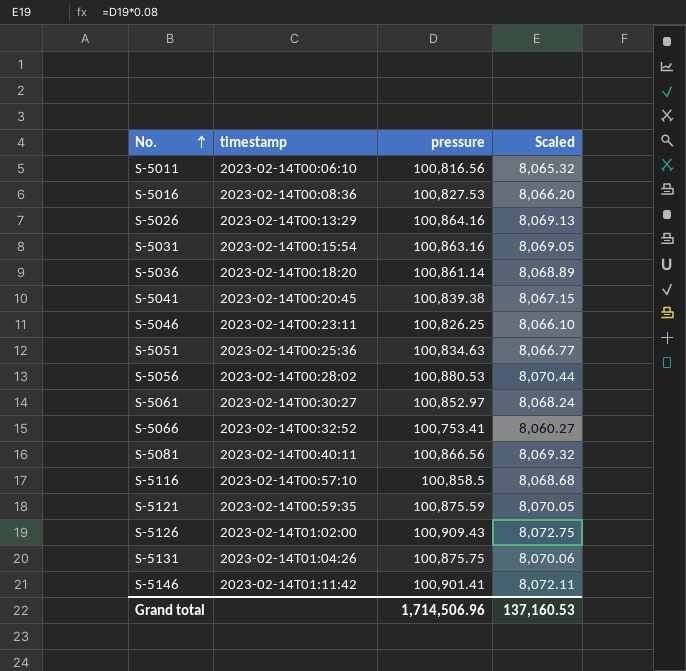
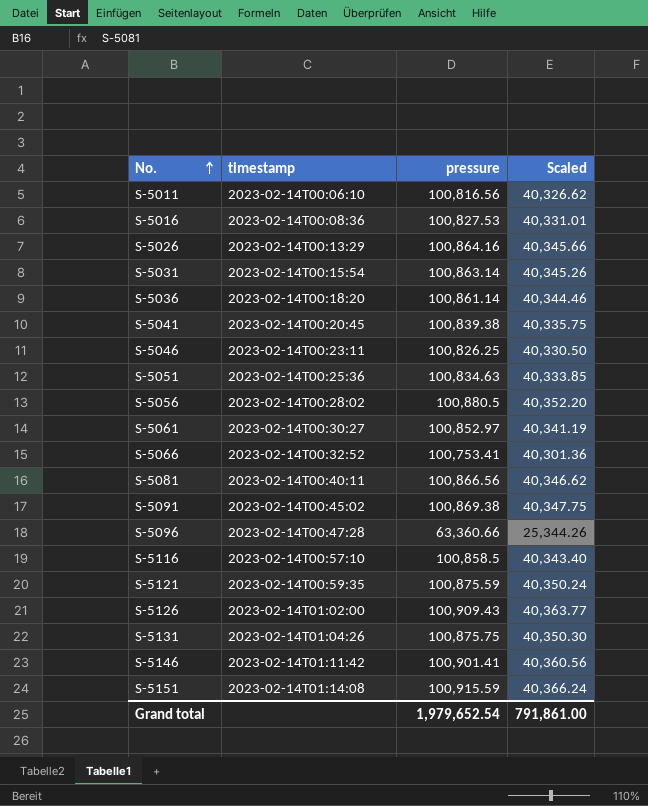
column Scaled | formula: [pressure] * 0.08 -> [pressure] * 0.4
S-5031 | pressure: 100,863.16 -> 100,863.14
S-5056 | pressure: 100,880.53 -> 100,880.5
row S-5091: none -> 2023-02-14T00:45:02 | 100,869.38 | 40,347.75
row S-5096: none -> 2023-02-14T00:47:28 | 63,360.66 | 25,344.26
row S-5151: none -> 2023-02-14T01:14:08 | 100,915.59 | 40,366.24
Grand total | pressure: 1,714,506.96 -> 1,979,652.54
Grand total | Scaled: 137,160.53 -> 791,861.00

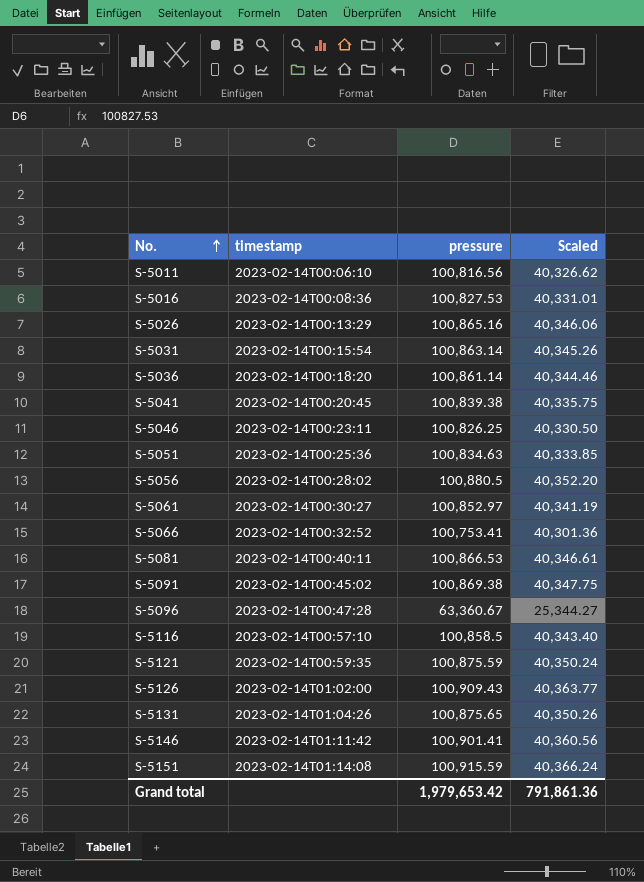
S-5026 | pressure: 100,864.16 -> 100,865.16
S-5026 | Scaled: 40,345.66 -> 40,346.06
S-5081 | pressure: 100,866.56 -> 100,866.53
S-5081 | Scaled: 40,346.62 -> 40,346.61
S-5096 | pressure: 63,360.66 -> 63,360.67
S-5096 | Scaled: 25,344.26 -> 25,344.27
S-5131 | pressure: 100,875.75 -> 100,875.65
S-5131 | Scaled: 40,350.30 -> 40,350.26
Grand total | pressure: 1,979,652.54 -> 1,979,653.42
Grand total | Scaled: 791,861.00 -> 791,861.36

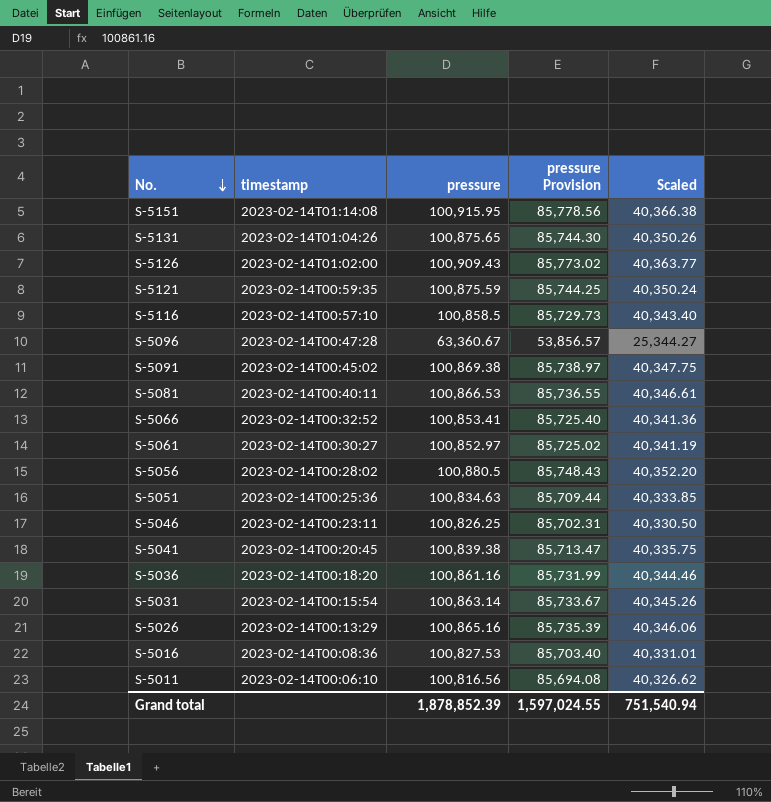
row order: No. ascending -> No. descending
column pressure Provision | formula: none -> [pressure] * 0.85
row S-5146: 2023-02-14T01:11:42 | 100,901.41 | 40,360.56 -> none
S-5151 | pressure: 100,915.59 -> 100,915.95
S-5151 | Scaled: 40,366.24 -> 40,366.38
S-5066 | pressure: 100,753.41 -> 100,853.41
S-5066 | Scaled: 40,301.36 -> 40,341.36
S-5036 | pressure: 100,861.14 -> 100,861.16
Grand total | pressure: 1,979,653.42 -> 1,878,852.39
Grand total | Scaled: 791,861.36 -> 751,540.94

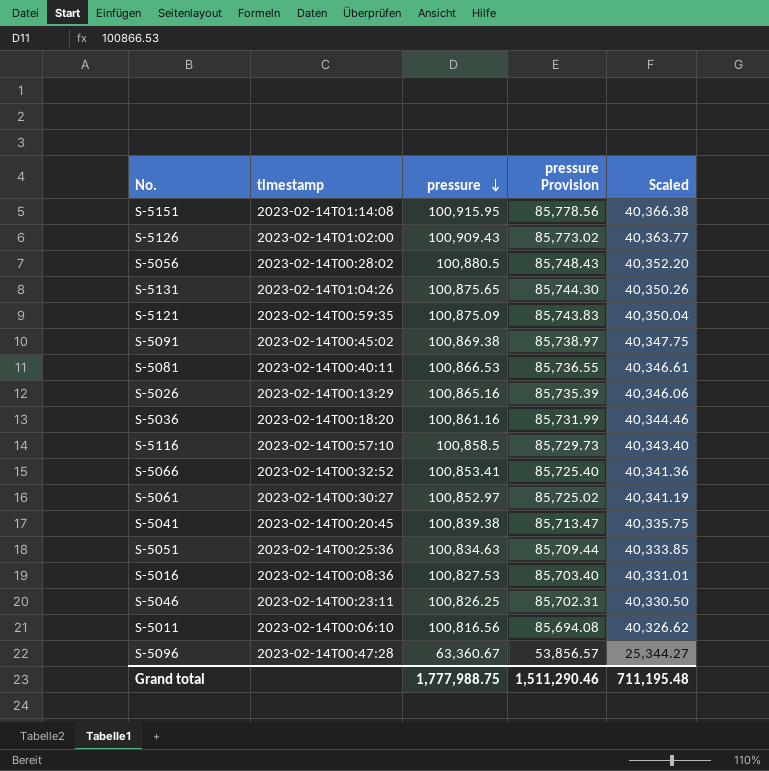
row order: No. descending -> pressure descending
row S-5031: 2023-02-14T00:15:54 | 100,863.14 | 85,733.67 | 40,345.26 -> none
S-5121 | pressure: 100,875.59 -> 100,875.09
S-5121 | pressure Provision: 85,744.25 -> 85,743.83
S-5121 | Scaled: 40,350.24 -> 40,350.04
Grand total | pressure: 1,878,852.39 -> 1,777,988.75
Grand total | pressure Provision: 1,597,024.55 -> 1,511,290.46
Grand total | Scaled: 751,540.94 -> 711,195.48

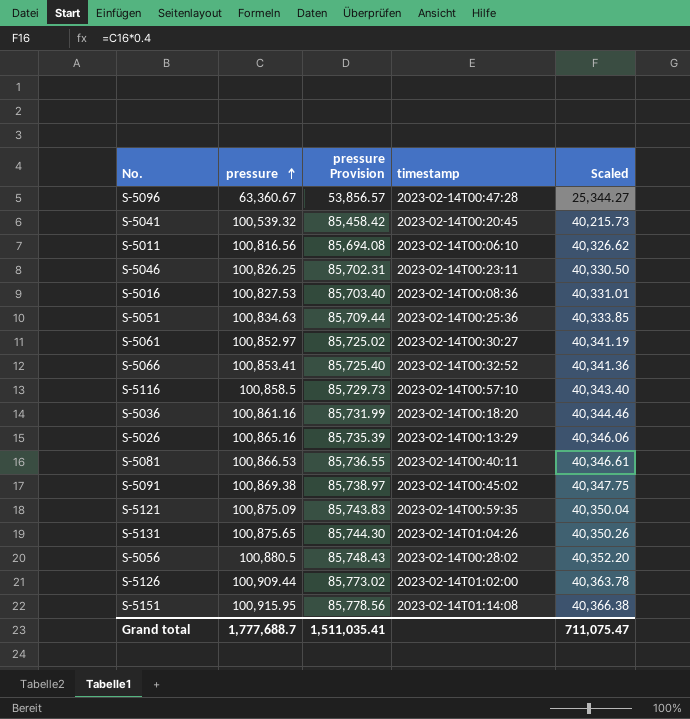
row order: pressure descending -> pressure ascending
column timestamp | position: 2 -> 4
S-5041 | pressure: 100,839.38 -> 100,539.32
S-5041 | pressure Provision: 85,713.47 -> 85,458.42
S-5041 | Scaled: 40,335.75 -> 40,215.73
S-5126 | pressure: 100,909.43 -> 100,909.44
S-5126 | Scaled: 40,363.77 -> 40,363.78
Grand total | pressure: 1,777,988.75 -> 1,777,688.7
Grand total | pressure Provision: 1,511,290.46 -> 1,511,035.41
Grand total | Scaled: 711,195.48 -> 711,075.47

